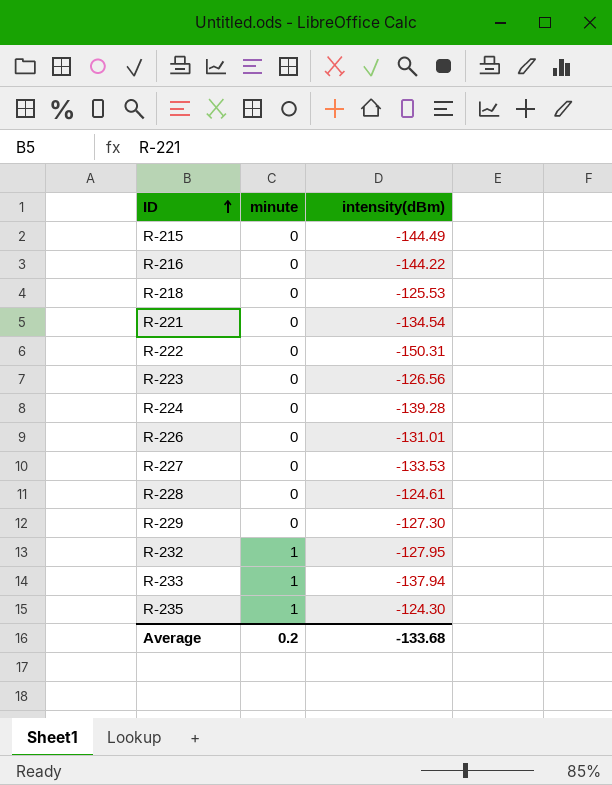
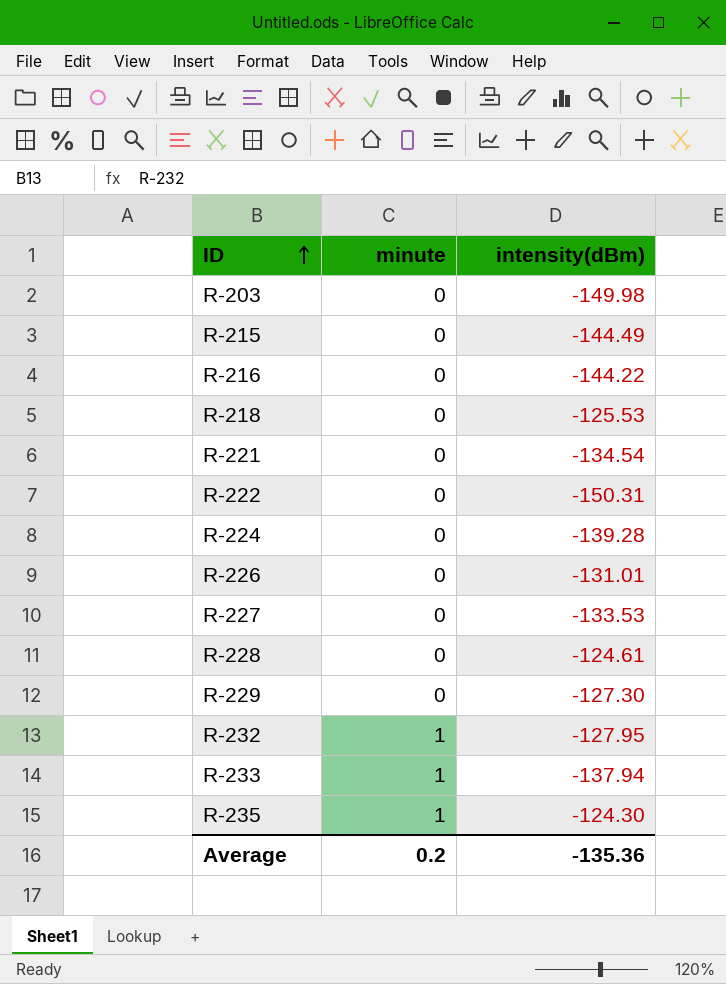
row R-223: 0 | -126.56 -> none
row R-203: none -> 0 | -149.98
Average | intensity(dBm): -133.68 -> -135.36

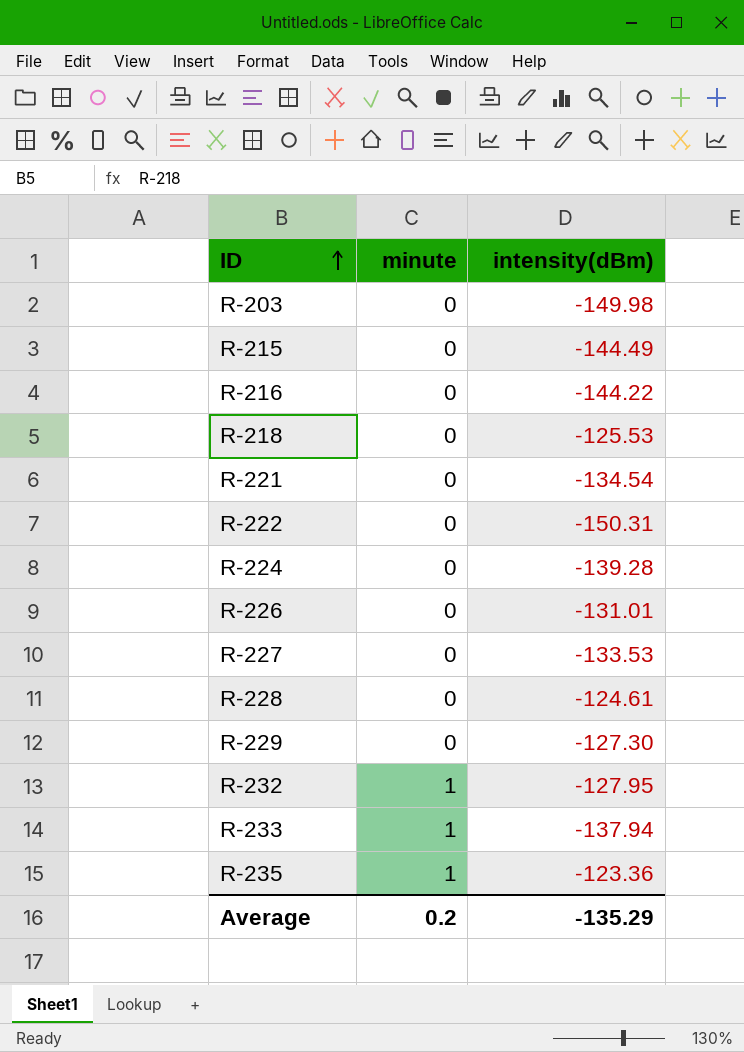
R-235 | intensity(dBm): -124.30 -> -123.36
Average | intensity(dBm): -135.36 -> -135.29

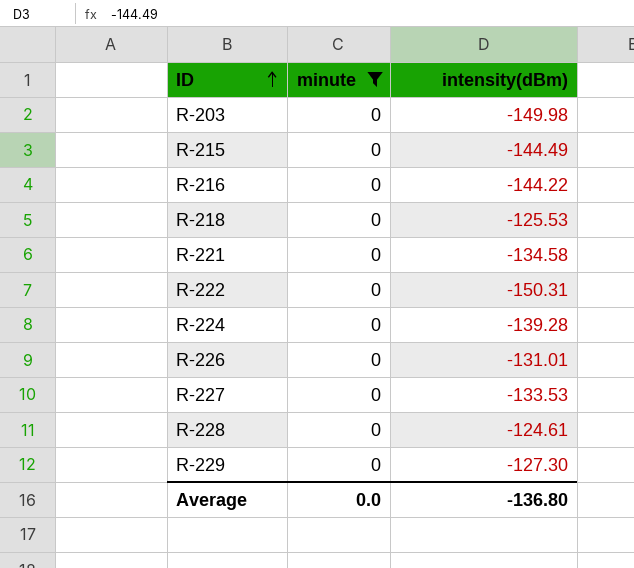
filter: none -> minute = 0
R-221 | intensity(dBm): -134.54 -> -134.58
Average | minute: 0.2 -> 0.0
Average | intensity(dBm): -135.29 -> -136.80

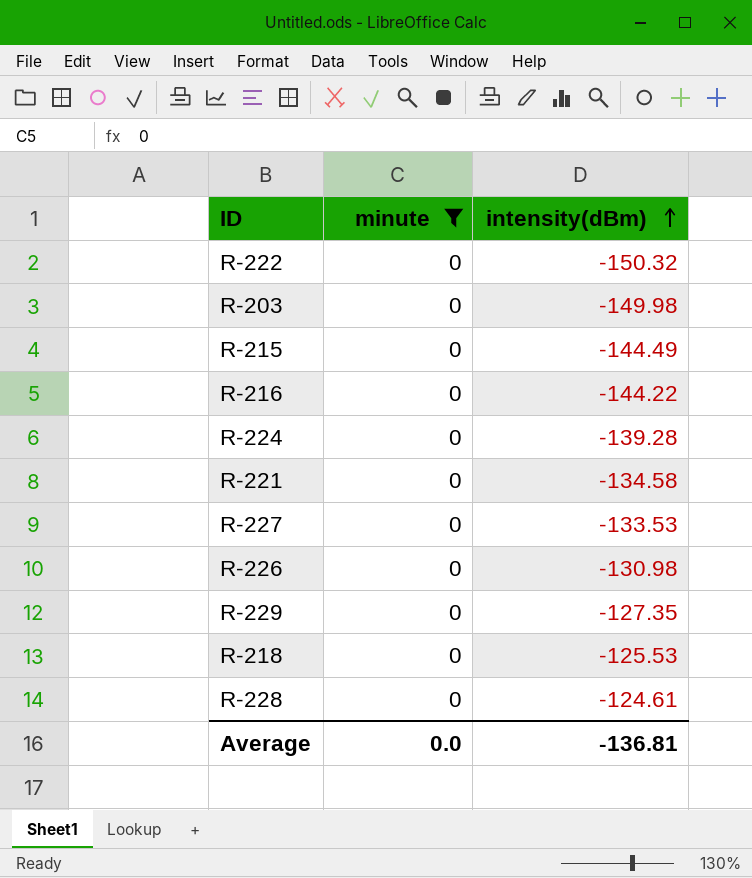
row order: ID ascending -> intensity(dBm) ascending
R-222 | intensity(dBm): -150.31 -> -150.32
R-226 | intensity(dBm): -131.01 -> -130.98
R-229 | intensity(dBm): -127.30 -> -127.35
Average | intensity(dBm): -136.80 -> -136.81

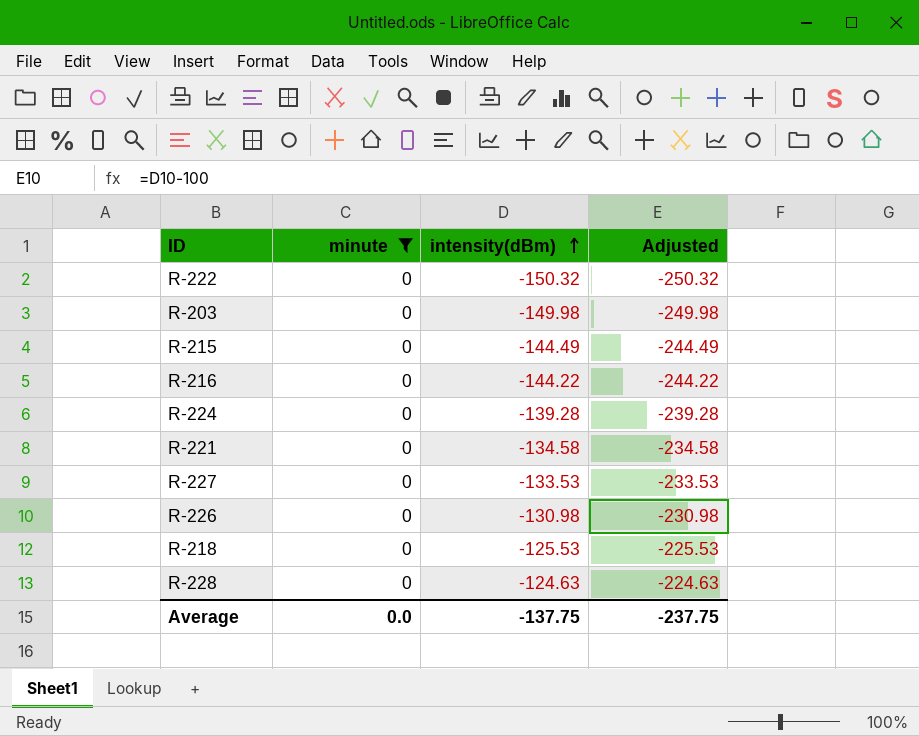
column Adjusted | formula: none -> [intensity(dBm)] - 100
row R-229: 0 | -127.35 -> none
R-228 | intensity(dBm): -124.61 -> -124.63
Average | intensity(dBm): -136.81 -> -137.75

